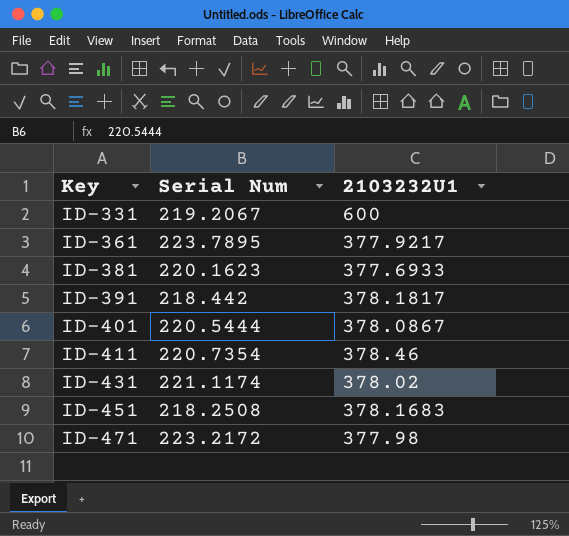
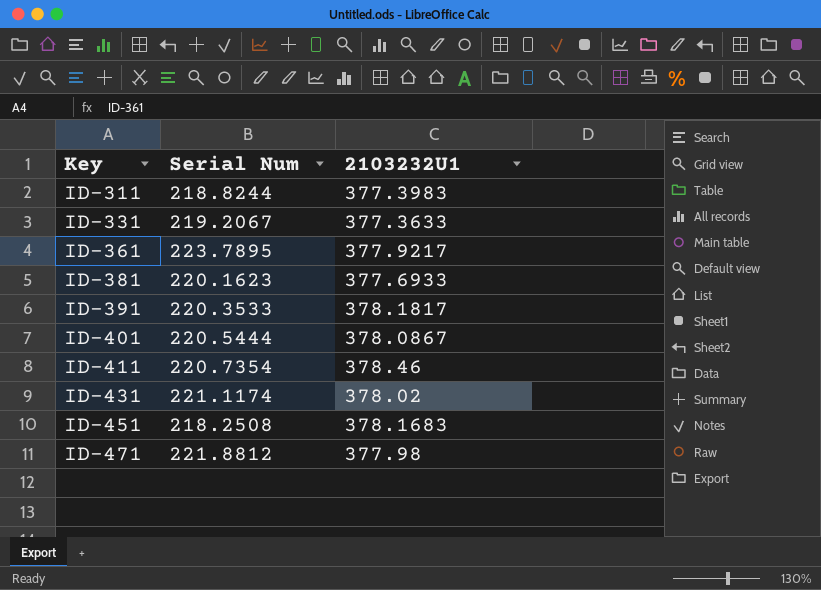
row ID-311: none -> 218.8244 | 377.3983
ID-331 | 2103232U1: 600 -> 377.3633
ID-391 | Serial Num: 218.442 -> 220.3533
ID-471 | Serial Num: 223.2172 -> 221.8812

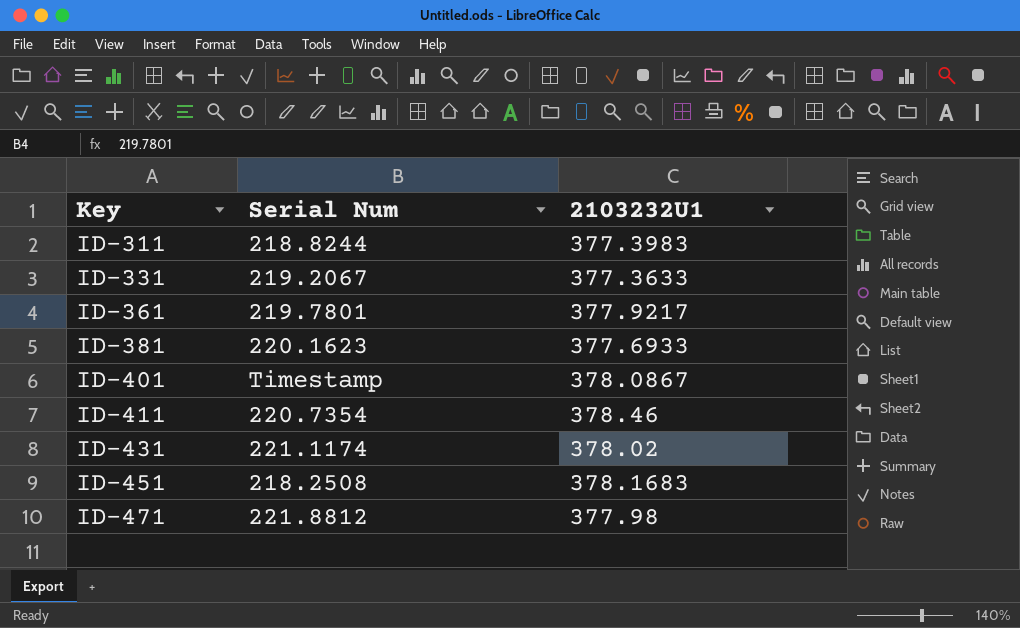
row ID-391: 220.3533 | 378.1817 -> none
ID-361 | Serial Num: 223.7895 -> 219.7801
ID-401 | Serial Num: 220.5444 -> Timestamp

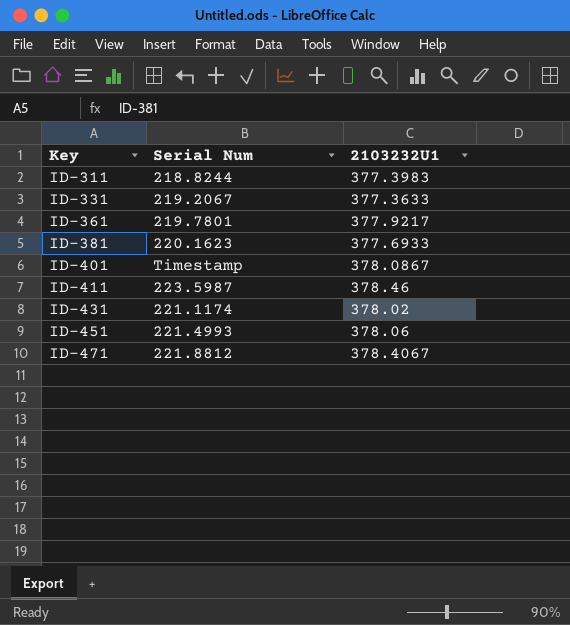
ID-411 | Serial Num: 220.7354 -> 223.5987
ID-451 | Serial Num: 218.2508 -> 221.4993
ID-451 | 2103232U1: 378.1683 -> 378.06
ID-471 | 2103232U1: 377.98 -> 378.4067

